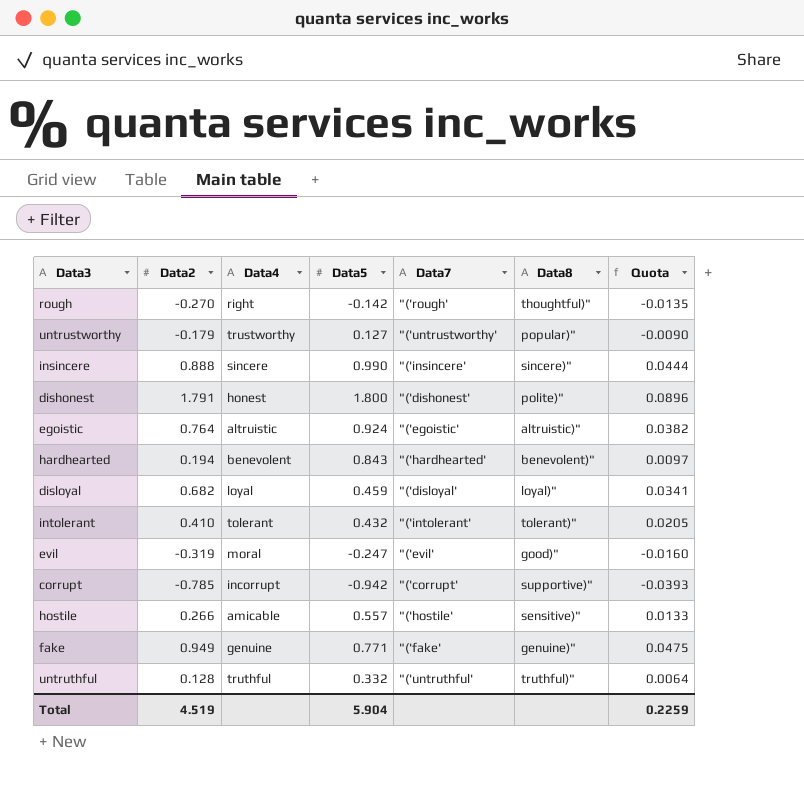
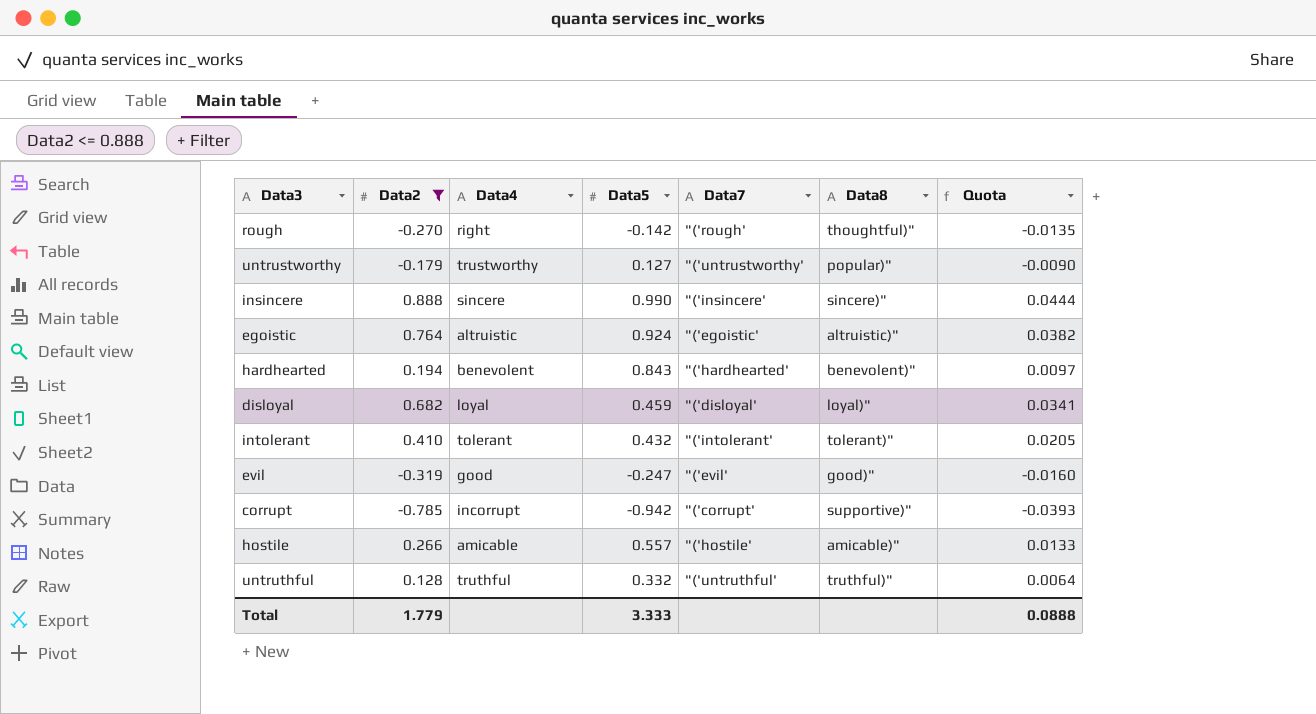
filter: none -> Data2 <= 0.888
evil | Data4: moral -> good
hostile | Data8: sensitive)" -> amicable)"
Total | Data2: 4.519 -> 1.779
Total | Data5: 5.904 -> 3.333
Total | Quota: 0.2259 -> 0.0888

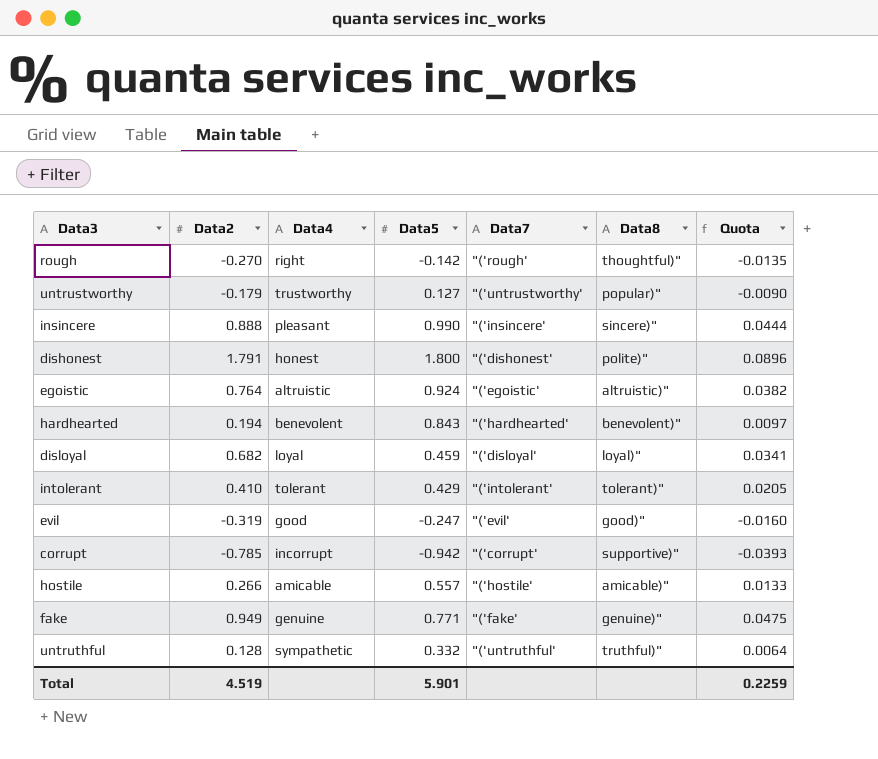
filter: Data2 <= 0.888 -> none
insincere | Data4: sincere -> pleasant
intolerant | Data5: 0.432 -> 0.429
untruthful | Data4: truthful -> sympathetic
Total | Data2: 1.779 -> 4.519
Total | Data5: 3.333 -> 5.901
Total | Quota: 0.0888 -> 0.2259

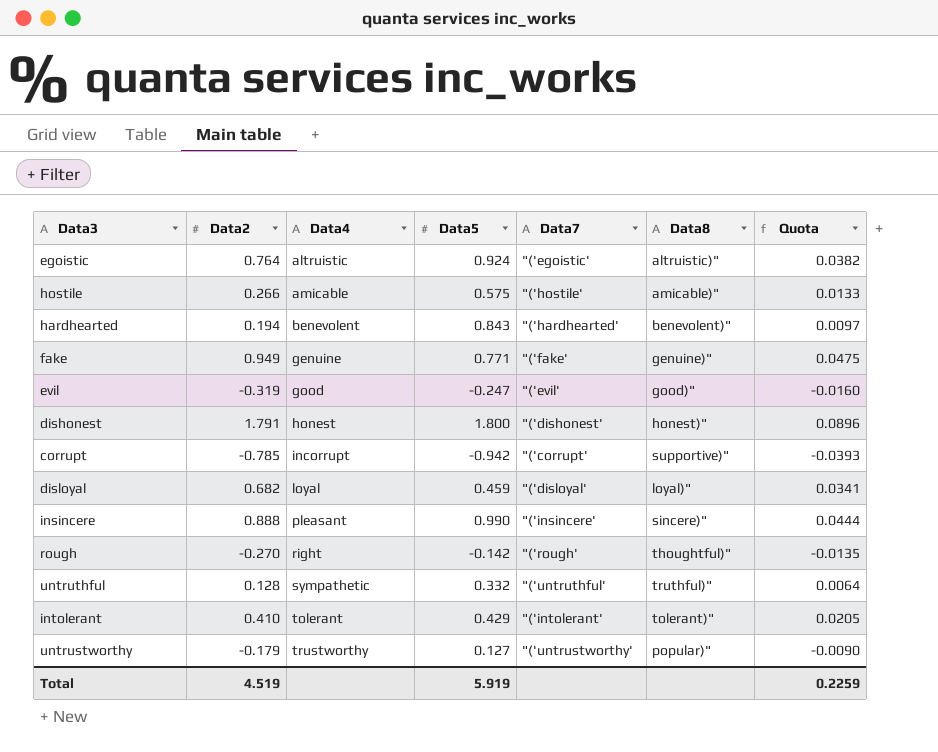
row order: none -> Data4 ascending
hostile | Data5: 0.557 -> 0.575
dishonest | Data8: polite)" -> honest)"
Total | Data5: 5.901 -> 5.919

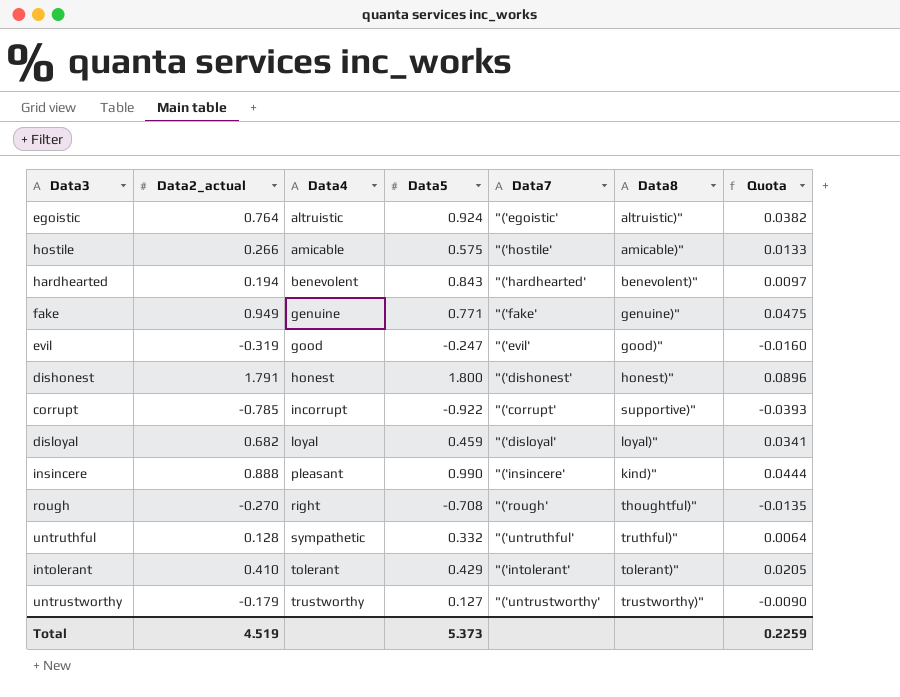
column name: Data2 -> Data2_actual
corrupt | Data5: -0.942 -> -0.922
insincere | Data8: sincere)" -> kind)"
rough | Data5: -0.142 -> -0.708
untrustworthy | Data8: popular)" -> trustworthy)"
Total | Data5: 5.919 -> 5.373

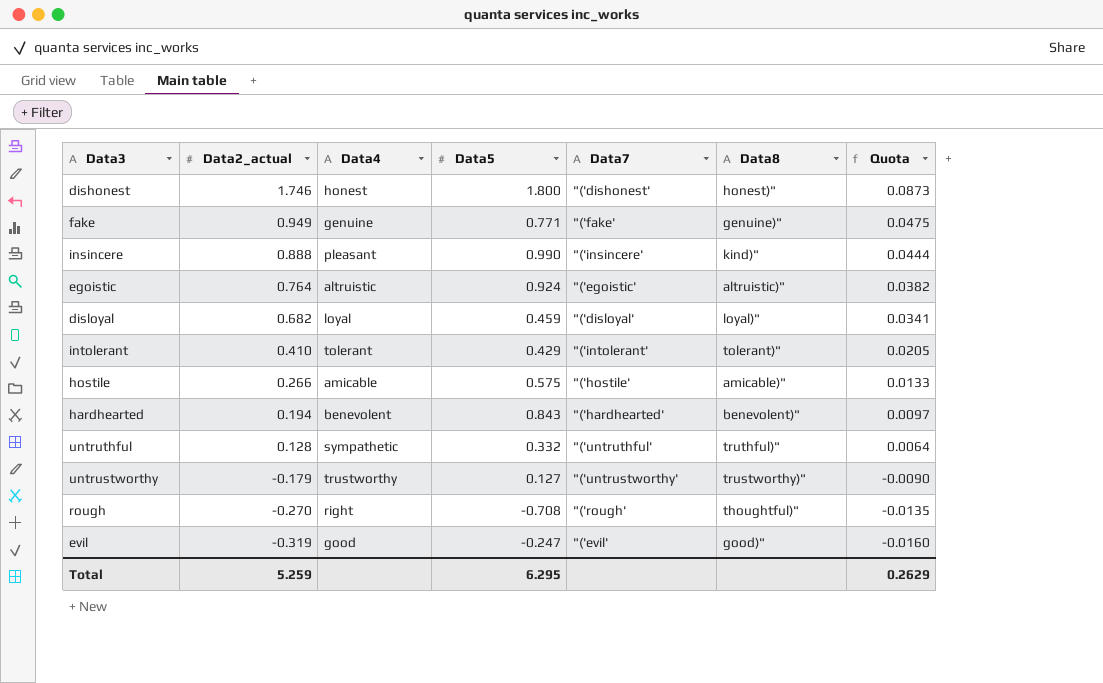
row order: Data4 ascending -> Data2_actual descending
row corrupt: -0.785 | incorrupt | -0.922 | "('corrupt' | supportive)" | -0.0393 -> none
dishonest | Data2_actual: 1.791 -> 1.746
dishonest | Quota: 0.0896 -> 0.0873
Total | Data2_actual: 4.519 -> 5.259
Total | Data5: 5.373 -> 6.295
Total | Quota: 0.2259 -> 0.2629

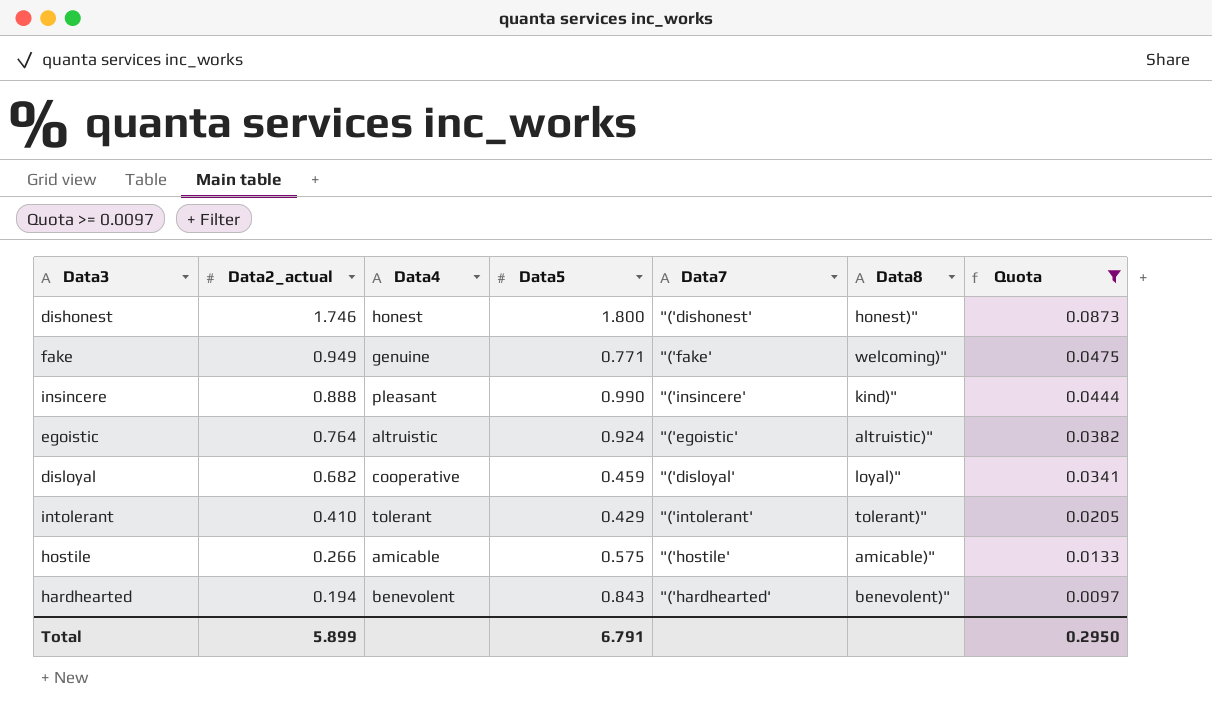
filter: none -> Quota >= 0.0097
fake | Data8: genuine)" -> welcoming)"
disloyal | Data4: loyal -> cooperative
Total | Data2_actual: 5.259 -> 5.899
Total | Data5: 6.295 -> 6.791
Total | Quota: 0.2629 -> 0.2950

